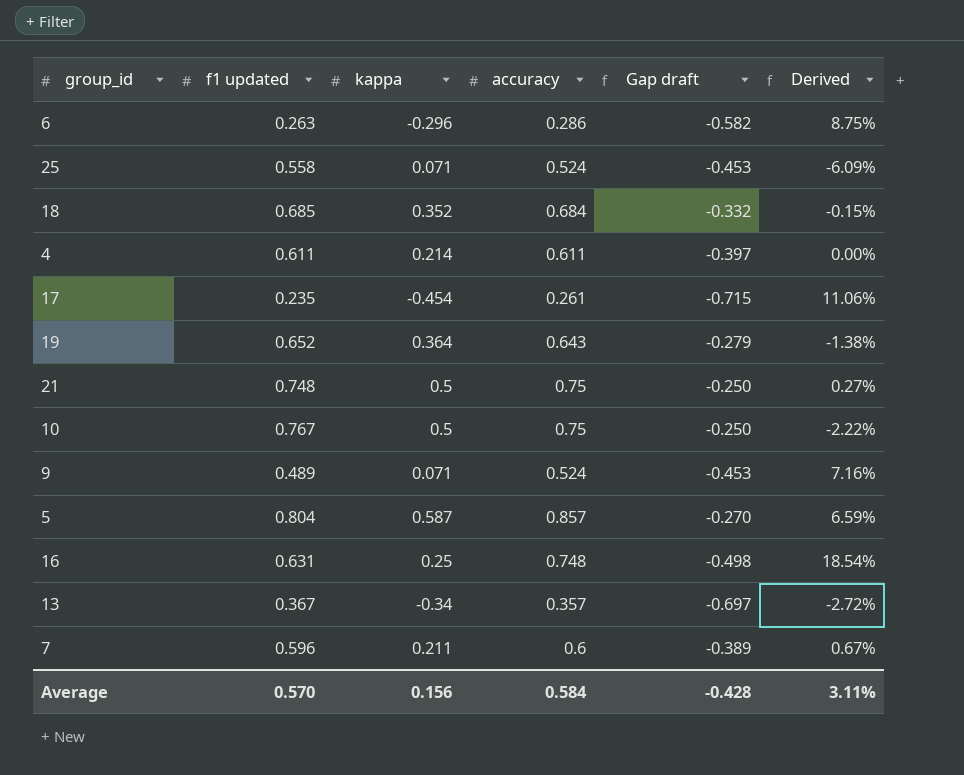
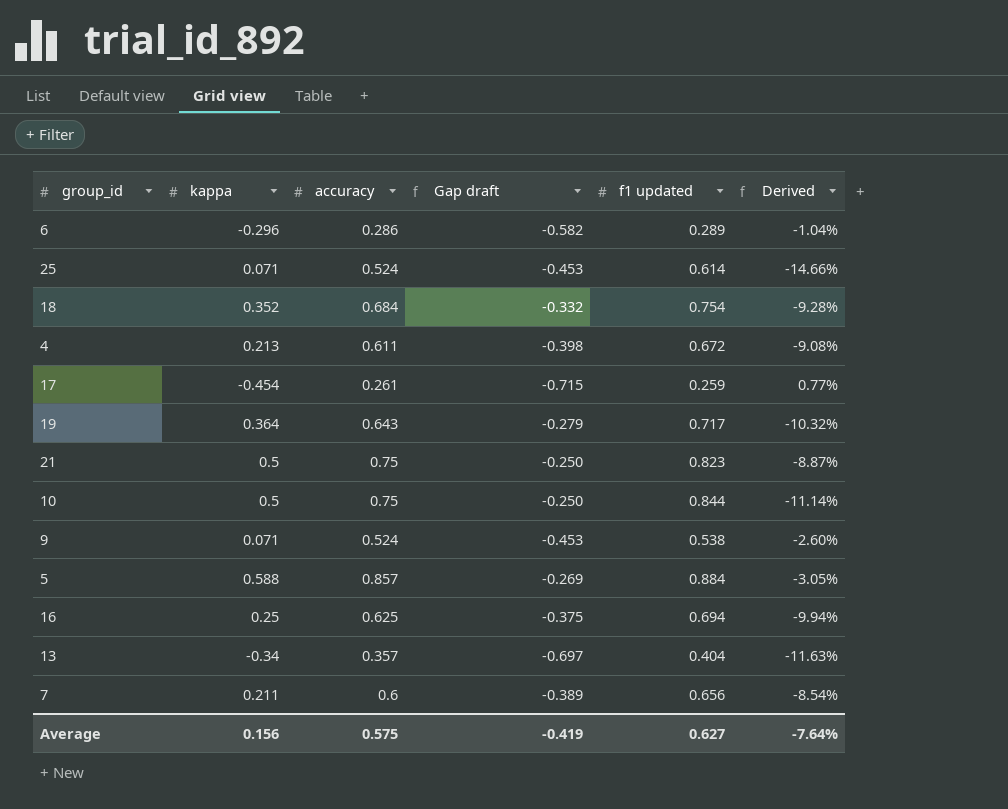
column f1 updated | position: 2 -> 5
6 | f1 updated: 0.263 -> 0.289
6 | Derived: 8.75% -> -1.04%
25 | f1 updated: 0.558 -> 0.614
25 | Derived: -6.09% -> -14.66%
18 | f1 updated: 0.685 -> 0.754
18 | Derived: -0.15% -> -9.28%
4 | kappa: 0.214 -> 0.213
4 | Gap draft: -0.397 -> -0.398
4 | f1 updated: 0.611 -> 0.672
4 | Derived: 0.00% -> -9.08%
17 | f1 updated: 0.235 -> 0.259
17 | Derived: 11.06% -> 0.77%
19 | f1 updated: 0.652 -> 0.717
19 | Derived: -1.38% -> -10.32%
21 | f1 updated: 0.748 -> 0.823
21 | Derived: 0.27% -> -8.87%
10 | f1 updated: 0.767 -> 0.844
10 | Derived: -2.22% -> -11.14%
9 | f1 updated: 0.489 -> 0.538
9 | Derived: 7.16% -> -2.60%
5 | kappa: 0.587 -> 0.588
5 | Gap draft: -0.270 -> -0.269
5 | f1 updated: 0.804 -> 0.884
5 | Derived: 6.59% -> -3.05%
16 | accuracy: 0.748 -> 0.625
16 | Gap draft: -0.498 -> -0.375
16 | f1 updated: 0.631 -> 0.694
16 | Derived: 18.54% -> -9.94%
13 | f1 updated: 0.367 -> 0.404
13 | Derived: -2.72% -> -11.63%
7 | f1 updated: 0.596 -> 0.656
7 | Derived: 0.67% -> -8.54%
Average | accuracy: 0.584 -> 0.575
Average | Gap draft: -0.428 -> -0.419
Average | f1 updated: 0.570 -> 0.627
Average | Derived: 3.11% -> -7.64%

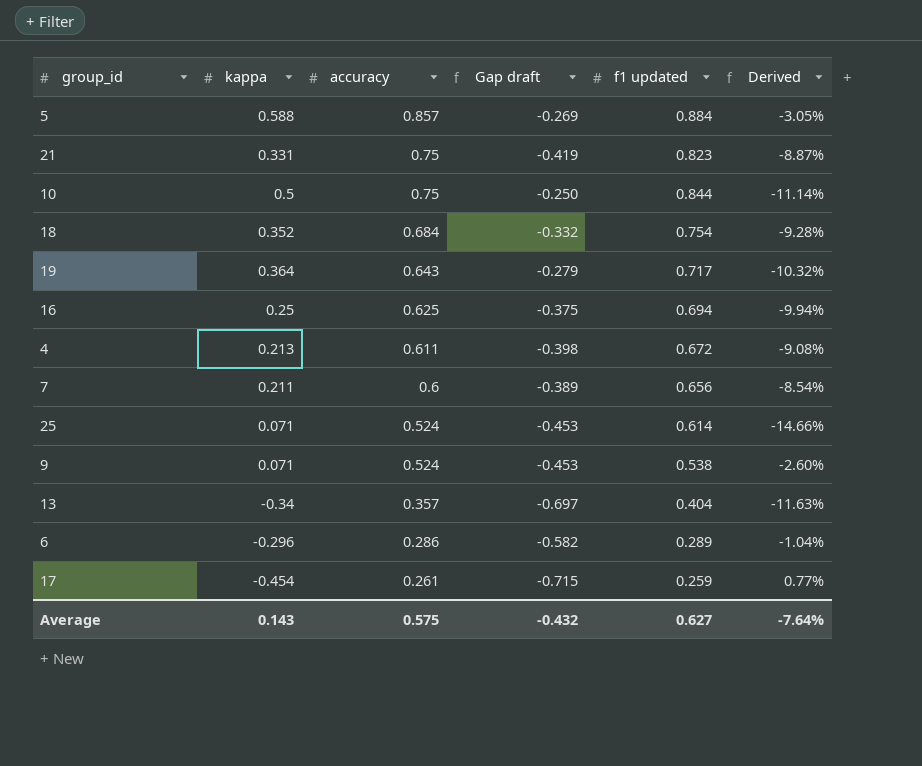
row order: none -> accuracy descending
21 | kappa: 0.5 -> 0.331
21 | Gap draft: -0.250 -> -0.419
Average | kappa: 0.156 -> 0.143
Average | Gap draft: -0.419 -> -0.432

